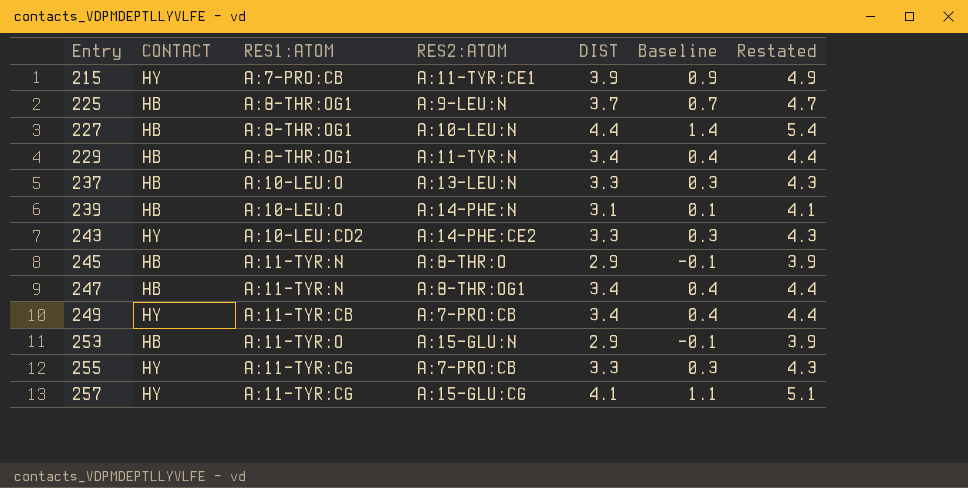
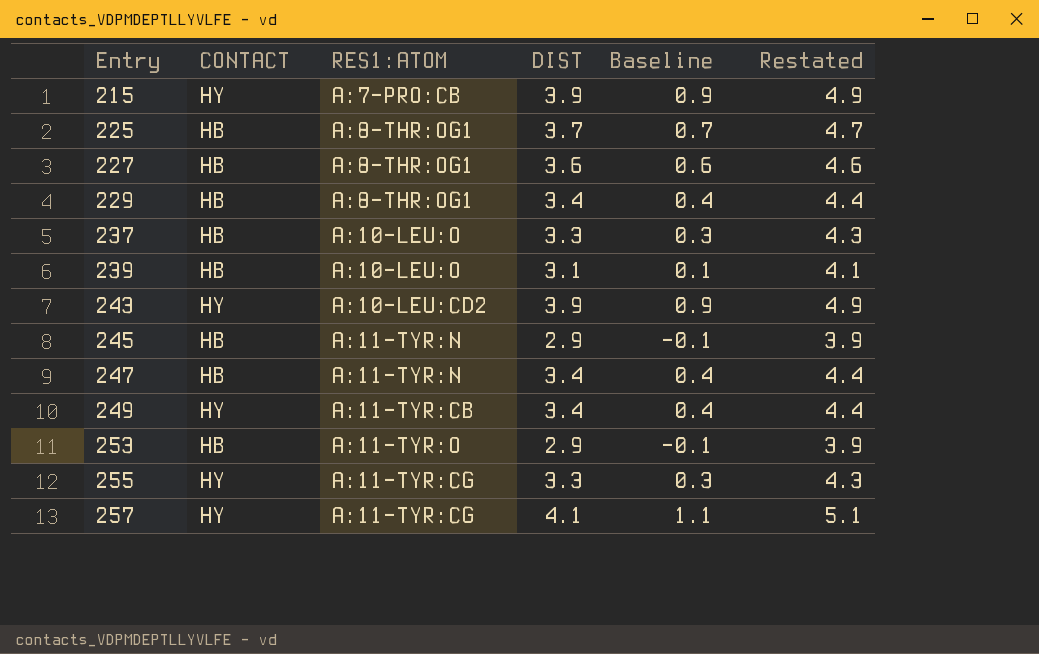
column RES2:ATOM | position: 4 -> none
227 | DIST: 4.4 -> 3.6
227 | Baseline: 1.4 -> 0.6
227 | Restated: 5.4 -> 4.6
243 | DIST: 3.3 -> 3.9
243 | Baseline: 0.3 -> 0.9
243 | Restated: 4.3 -> 4.9

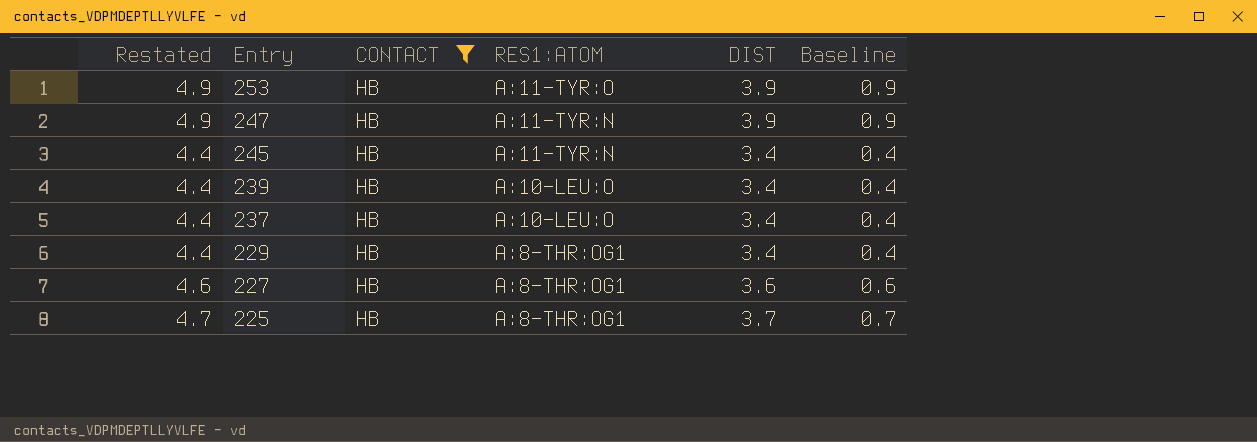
filter: none -> CONTACT = HB
row order: Entry ascending -> Entry descending
column Restated | position: 6 -> 1
253 | Restated: 3.9 -> 4.9
253 | DIST: 2.9 -> 3.9
253 | Baseline: -0.1 -> 0.9
247 | Restated: 4.4 -> 4.9
247 | DIST: 3.4 -> 3.9
247 | Baseline: 0.4 -> 0.9
245 | Restated: 3.9 -> 4.4
245 | DIST: 2.9 -> 3.4
245 | Baseline: -0.1 -> 0.4
239 | Restated: 4.1 -> 4.4
239 | DIST: 3.1 -> 3.4
239 | Baseline: 0.1 -> 0.4
237 | Restated: 4.3 -> 4.4
237 | DIST: 3.3 -> 3.4
237 | Baseline: 0.3 -> 0.4

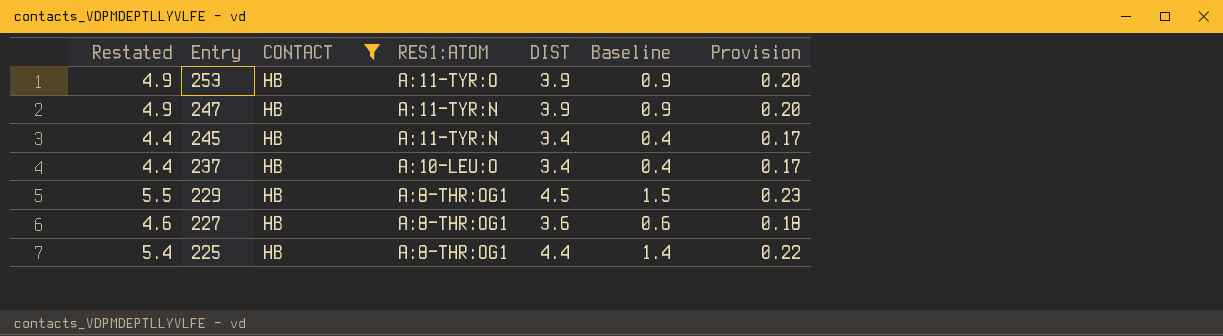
column Provision | formula: none -> [DIST] * 0.05
row 239: 4.4 | HB | A:10-LEU:O | 3.4 | 0.4 -> none
229 | Restated: 4.4 -> 5.5
229 | DIST: 3.4 -> 4.5
229 | Baseline: 0.4 -> 1.5
225 | Restated: 4.7 -> 5.4
225 | DIST: 3.7 -> 4.4
225 | Baseline: 0.7 -> 1.4

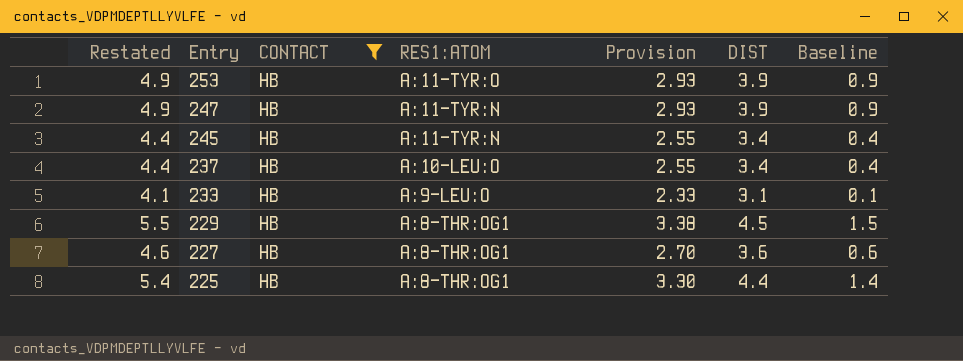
column Provision | formula: [DIST] * 0.05 -> [DIST] * 0.75
column Provision | position: 7 -> 5
row 233: none -> 4.1 | HB | A:9-LEU:O | 2.33 | 3.1 | 0.1

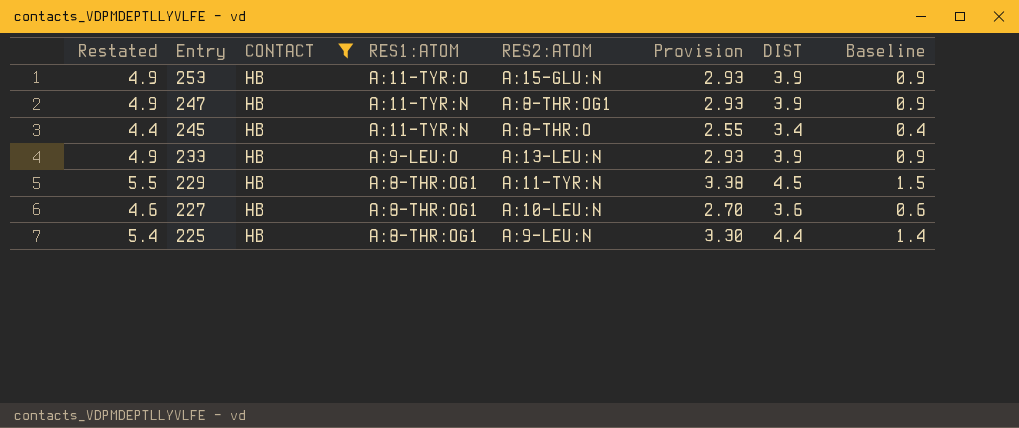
column RES2:ATOM | position: none -> 5
row 237: 4.4 | HB | A:10-LEU:O | 2.55 | 3.4 | 0.4 -> none
233 | Restated: 4.1 -> 4.9
233 | Provision: 2.33 -> 2.93
233 | DIST: 3.1 -> 3.9
233 | Baseline: 0.1 -> 0.9

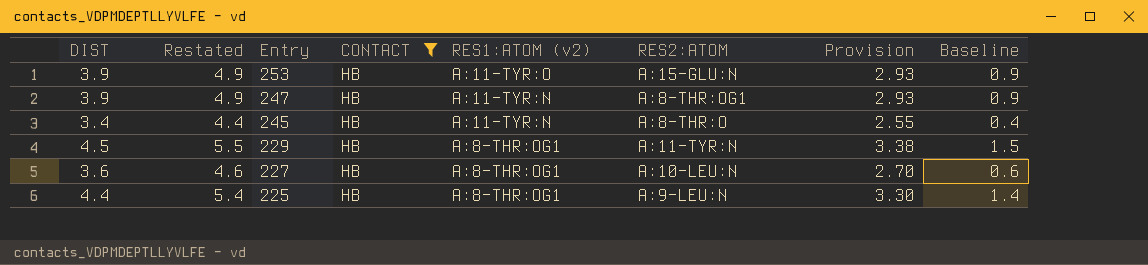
column DIST | position: 7 -> 1
column name: RES1:ATOM -> RES1:ATOM (v2)
row 233: 4.9 | HB | A:9-LEU:O | A:13-LEU:N | 2.93 | 3.9 | 0.9 -> none

